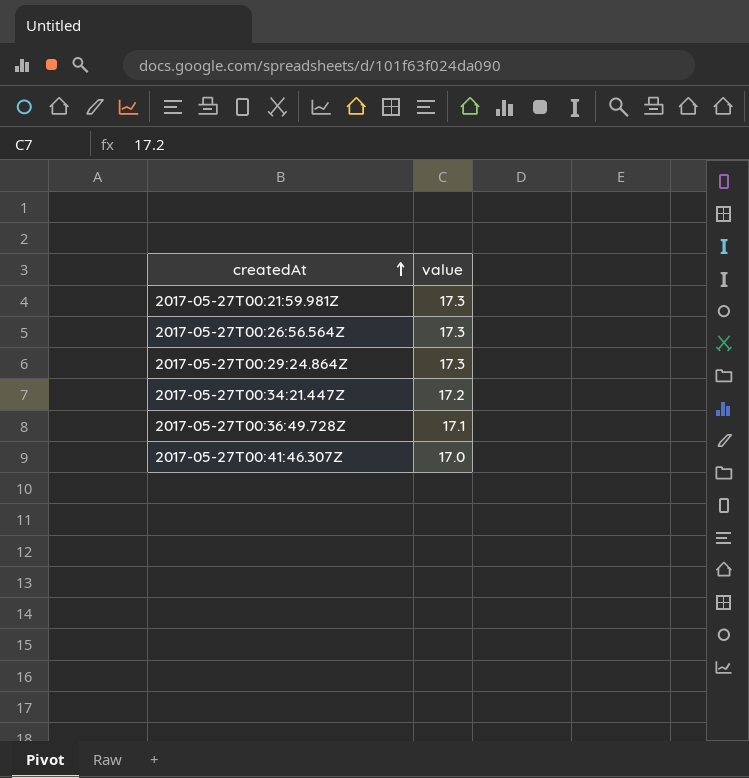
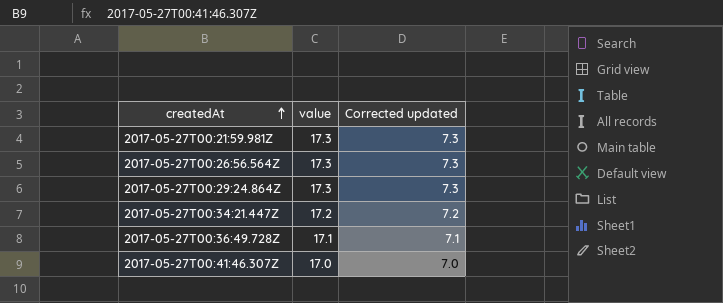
column Corrected updated | formula: none -> [value] - 10

